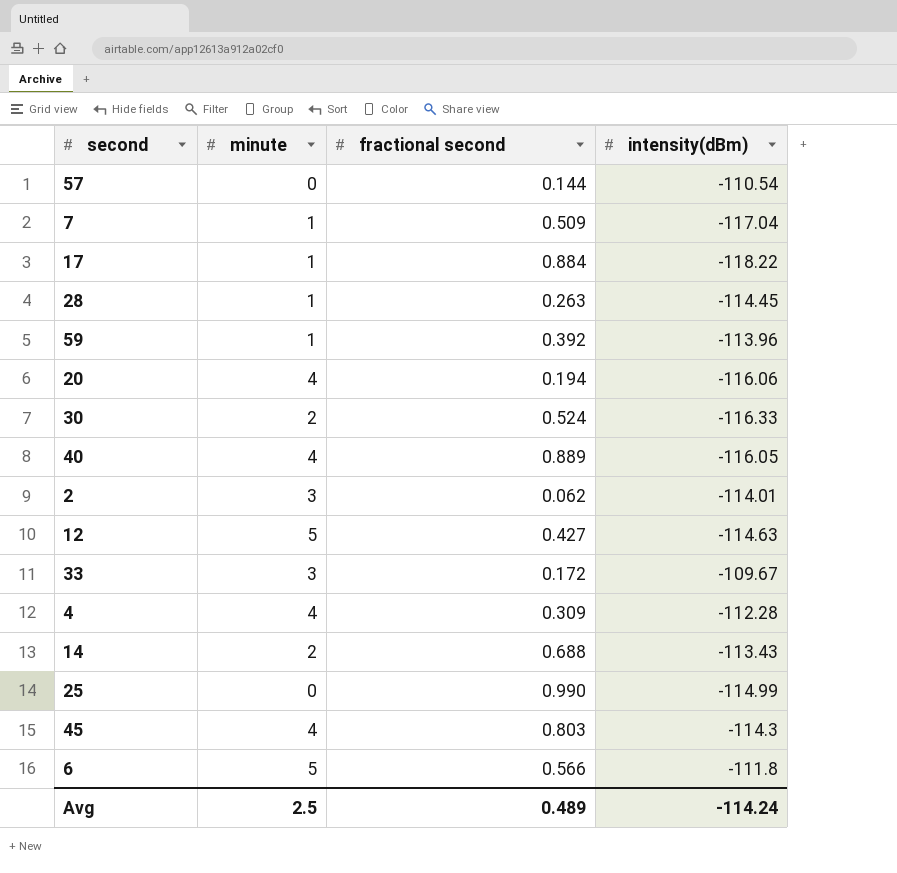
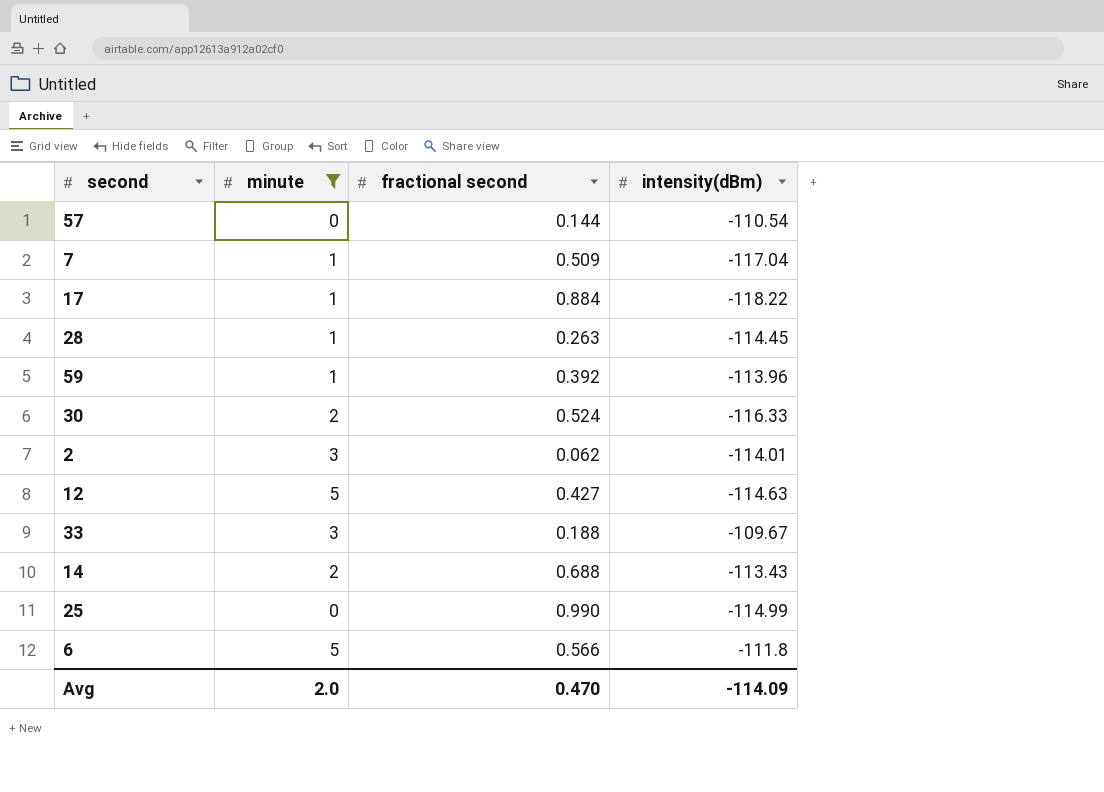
filter: none -> minute != 4
33 | fractional second: 0.172 -> 0.188
Avg | minute: 2.5 -> 2.0
Avg | fractional second: 0.489 -> 0.470
Avg | intensity(dBm): -114.24 -> -114.09

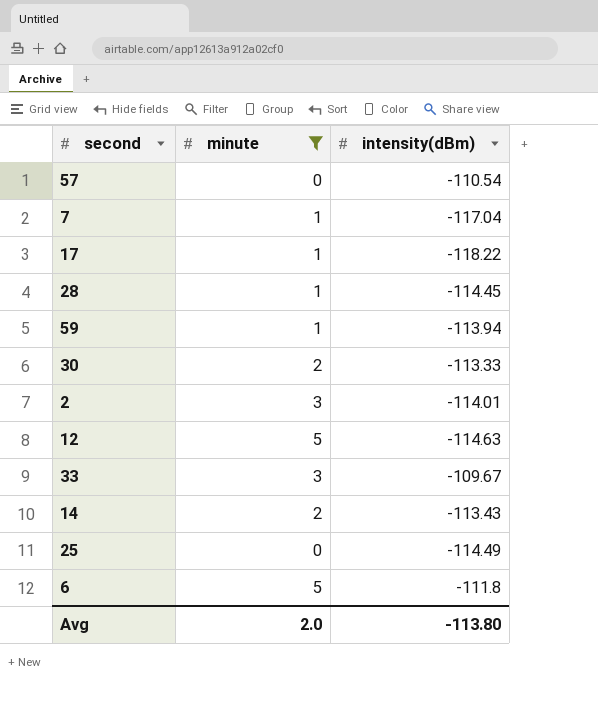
column fractional second | position: 3 -> none
59 | intensity(dBm): -113.96 -> -113.94
30 | intensity(dBm): -116.33 -> -113.33
25 | intensity(dBm): -114.99 -> -114.49
Avg | intensity(dBm): -114.09 -> -113.80

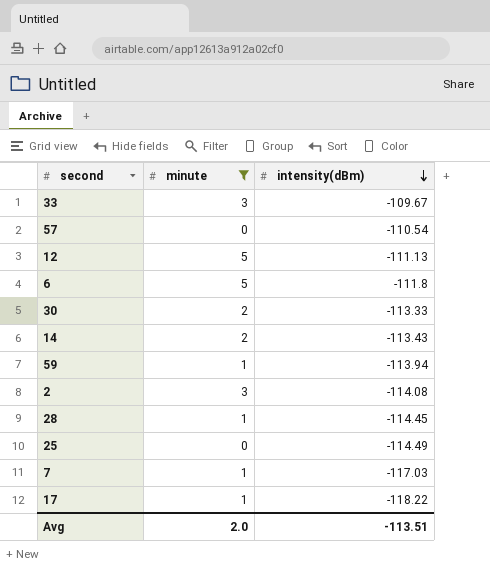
row order: none -> intensity(dBm) descending
12 | intensity(dBm): -114.63 -> -111.13
2 | intensity(dBm): -114.01 -> -114.08
7 | intensity(dBm): -117.04 -> -117.03
Avg | intensity(dBm): -113.80 -> -113.51

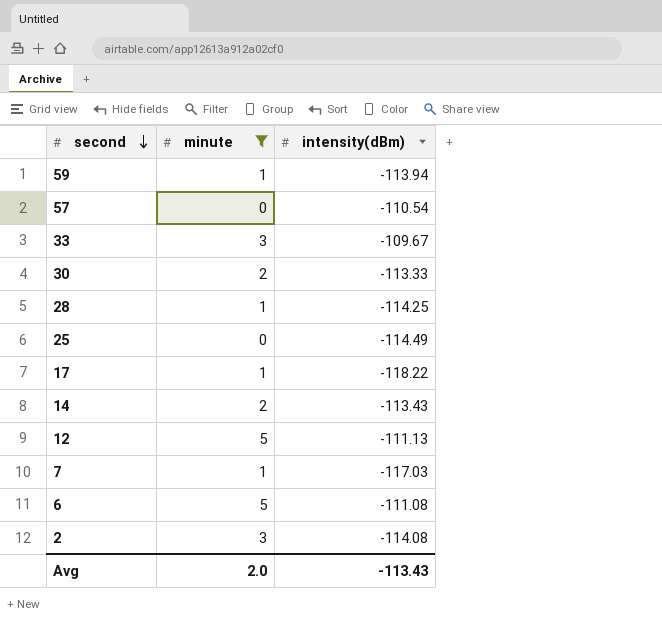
row order: intensity(dBm) descending -> second descending
28 | intensity(dBm): -114.45 -> -114.25
6 | intensity(dBm): -111.8 -> -111.08
Avg | intensity(dBm): -113.51 -> -113.43

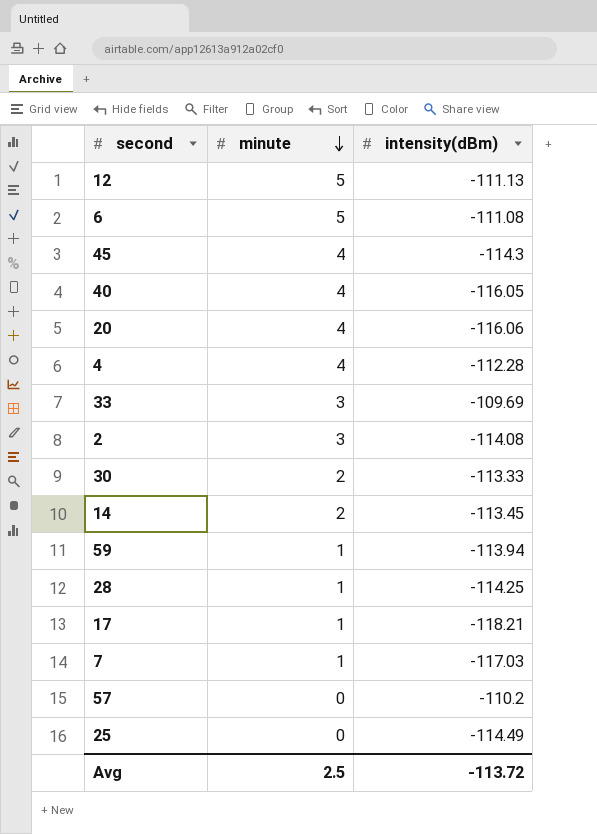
filter: minute != 4 -> none
row order: second descending -> minute descending
33 | intensity(dBm): -109.67 -> -109.69
14 | intensity(dBm): -113.43 -> -113.45
17 | intensity(dBm): -118.22 -> -118.21
57 | intensity(dBm): -110.54 -> -110.2
Avg | minute: 2.0 -> 2.5
Avg | intensity(dBm): -113.43 -> -113.72

